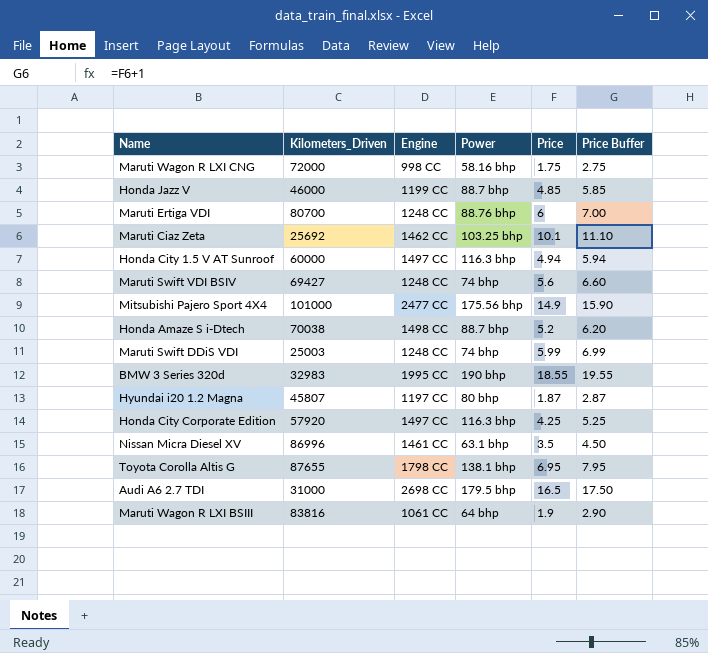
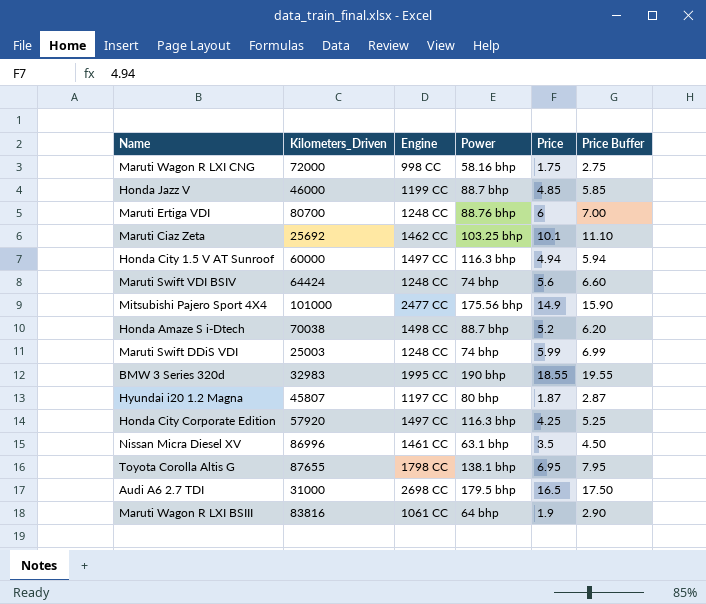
Maruti Swift VDI BSIV | Kilometers_Driven: 69427 -> 64424

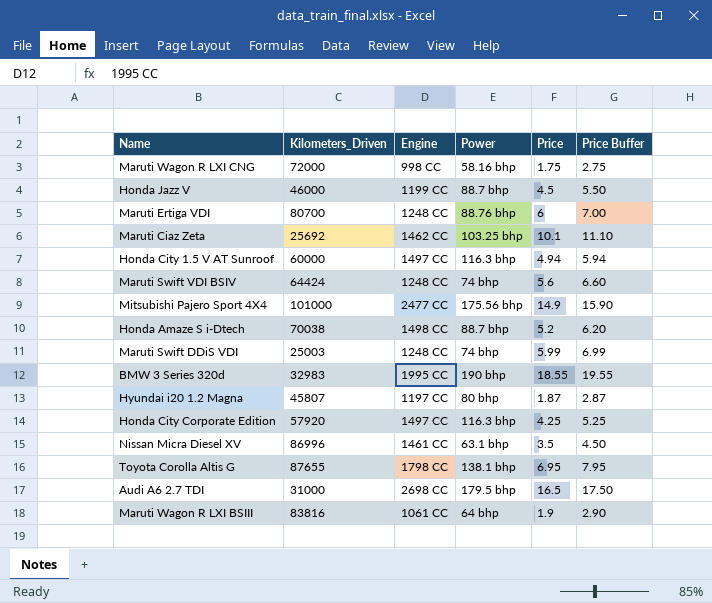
Honda Jazz V | Price: 4.85 -> 4.5
Honda Jazz V | Price Buffer: 5.85 -> 5.50

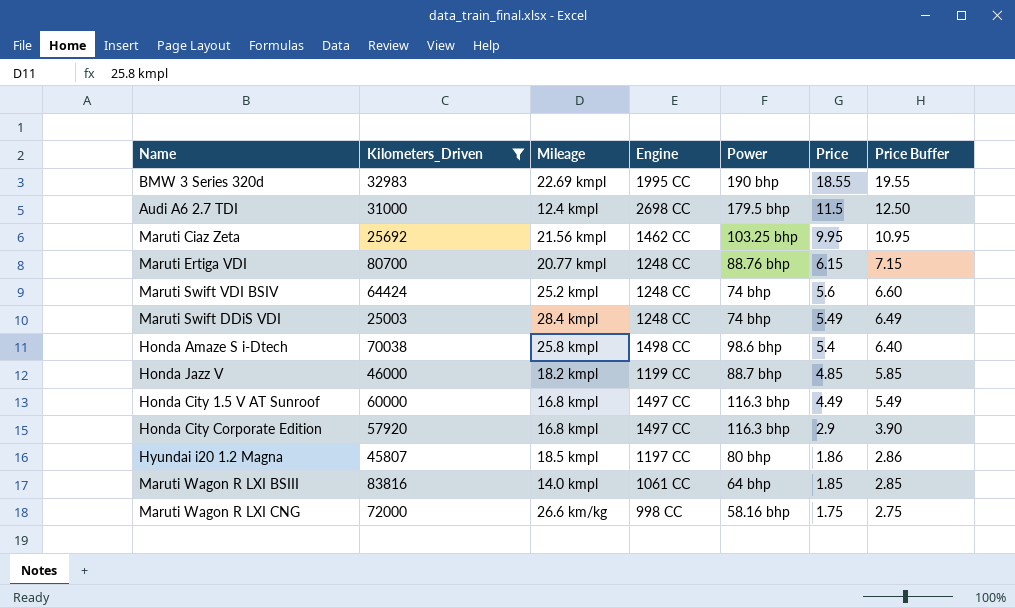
filter: none -> Kilometers_Driven <= 83816
row order: none -> Price descending
column Mileage | position: none -> 3
Audi A6 2.7 TDI | Price: 16.5 -> 11.5
Audi A6 2.7 TDI | Price Buffer: 17.50 -> 12.50
Maruti Ciaz Zeta | Price: 10.1 -> 9.95
Maruti Ciaz Zeta | Price Buffer: 11.10 -> 10.95
Maruti Ertiga VDI | Price: 6 -> 6.15
Maruti Ertiga VDI | Price Buffer: 7.00 -> 7.15
Maruti Swift DDiS VDI | Price: 5.99 -> 5.49
Maruti Swift DDiS VDI | Price Buffer: 6.99 -> 6.49
Honda Amaze S i-Dtech | Power: 88.7 bhp -> 98.6 bhp
Honda Amaze S i-Dtech | Price: 5.2 -> 5.4
Honda Amaze S i-Dtech | Price Buffer: 6.20 -> 6.40
Honda Jazz V | Price: 4.5 -> 4.85
Honda Jazz V | Price Buffer: 5.50 -> 5.85
Honda City 1.5 V AT Sunroof | Price: 4.94 -> 4.49
Honda City 1.5 V AT Sunroof | Price Buffer: 5.94 -> 5.49
Honda City Corporate Edition | Price: 4.25 -> 2.9
Honda City Corporate Edition | Price Buffer: 5.25 -> 3.90
Hyundai i20 1.2 Magna | Price: 1.87 -> 1.86
Hyundai i20 1.2 Magna | Price Buffer: 2.87 -> 2.86
Maruti Wagon R LXI BSIII | Price: 1.9 -> 1.85
Maruti Wagon R LXI BSIII | Price Buffer: 2.90 -> 2.85

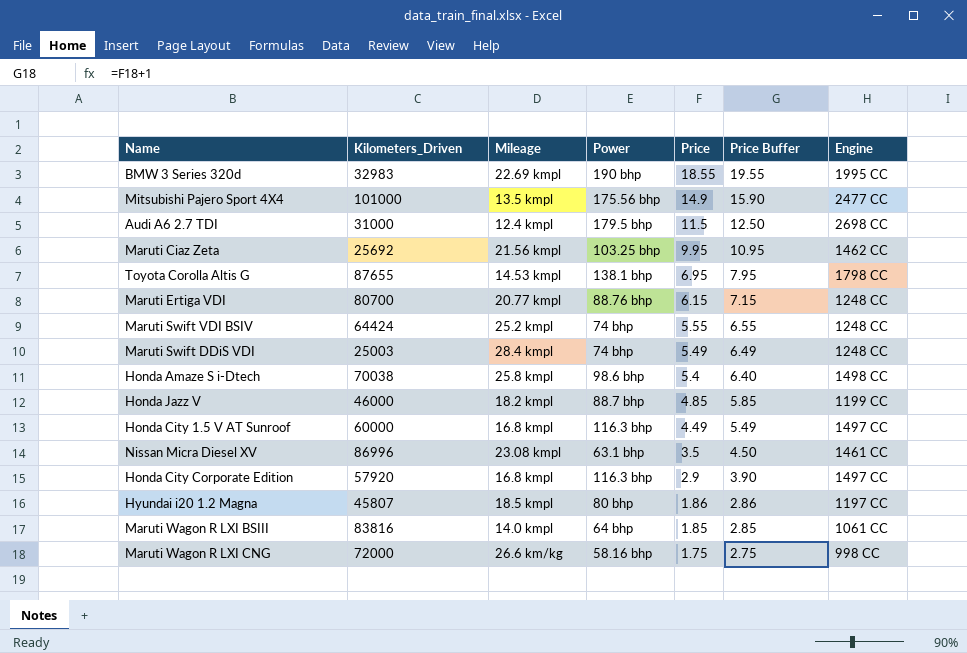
filter: Kilometers_Driven <= 83816 -> none
column Engine | position: 4 -> 7
Maruti Swift VDI BSIV | Price: 5.6 -> 5.55
Maruti Swift VDI BSIV | Price Buffer: 6.60 -> 6.55

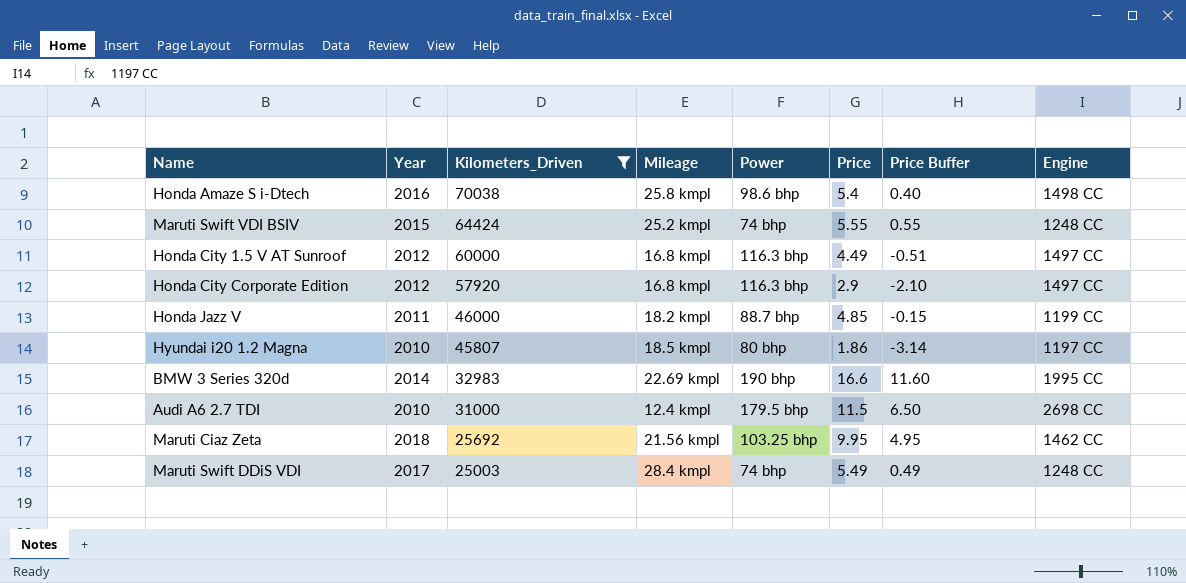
filter: none -> Kilometers_Driven <= 70038
row order: Price descending -> Kilometers_Driven descending
column Year | position: none -> 2
column Price Buffer | formula: [Price] + 1 -> [Price] - 5
BMW 3 Series 320d | Price: 18.55 -> 16.6

